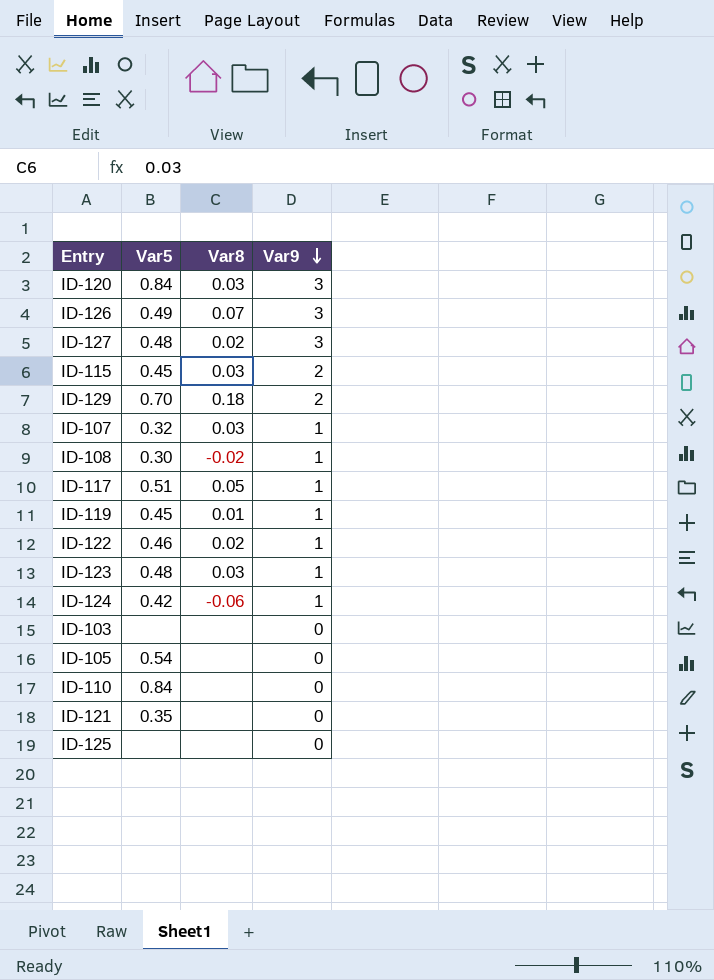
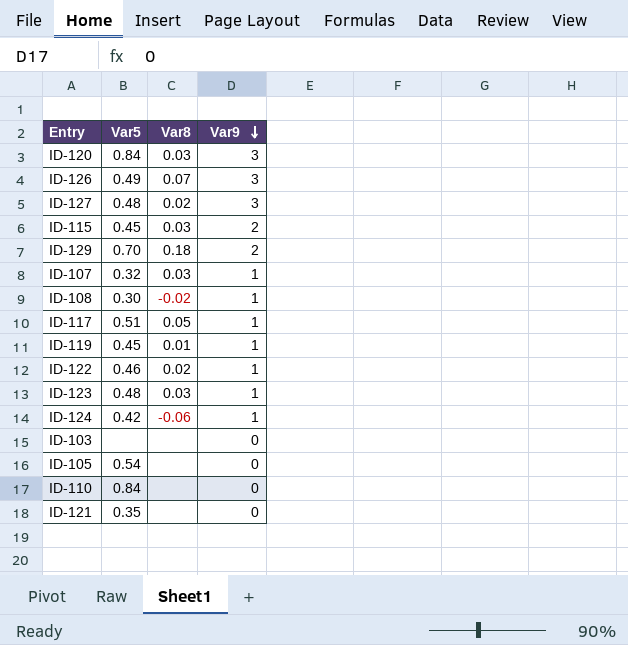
row ID-125: none | none | 0 -> none

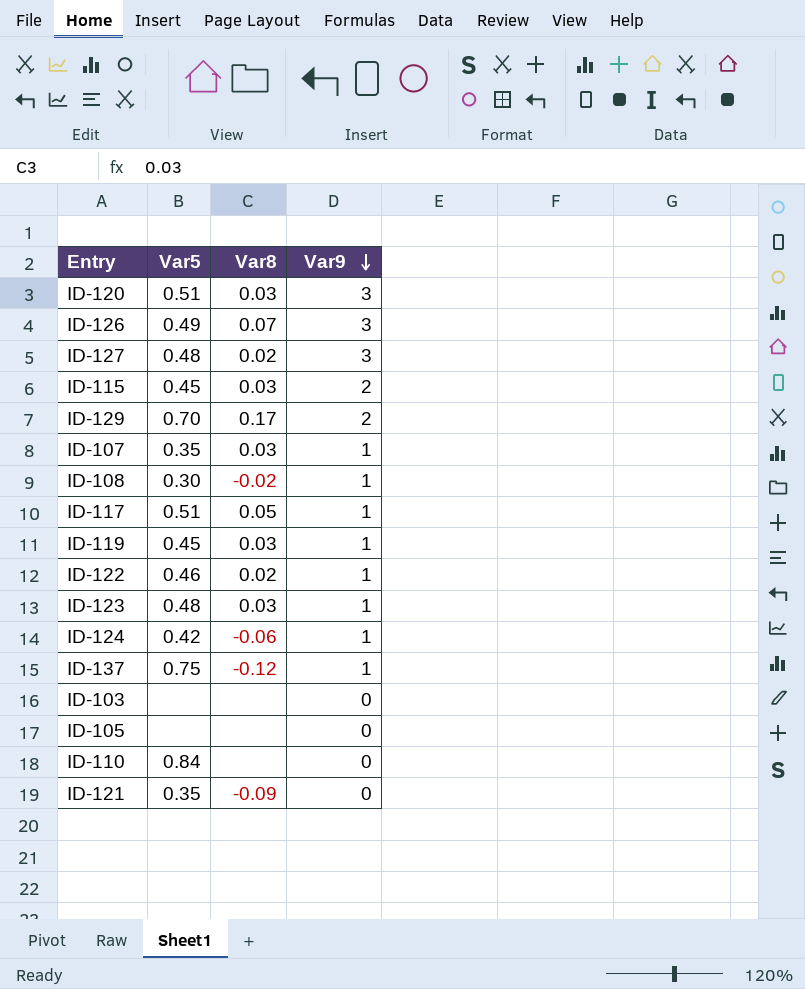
ID-120 | Var5: 0.84 -> 0.51
ID-129 | Var8: 0.18 -> 0.17
ID-107 | Var5: 0.32 -> 0.35
ID-119 | Var8: 0.01 -> 0.03
row ID-137: none -> 0.75 | -0.12 | 1
ID-105 | Var5: 0.54 -> none
ID-121 | Var8: none -> -0.09

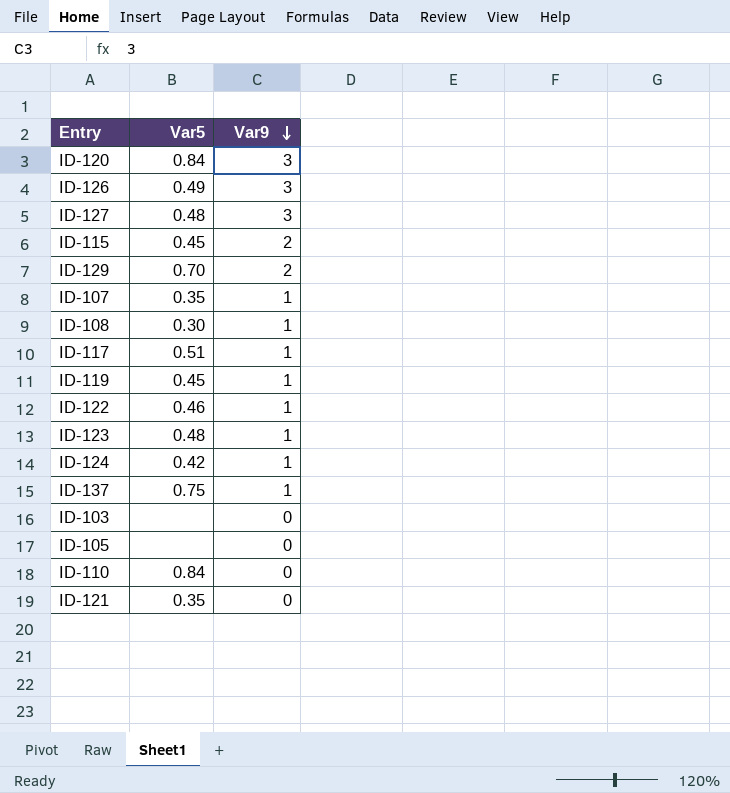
column Var8 | position: 3 -> none
ID-120 | Var5: 0.51 -> 0.84

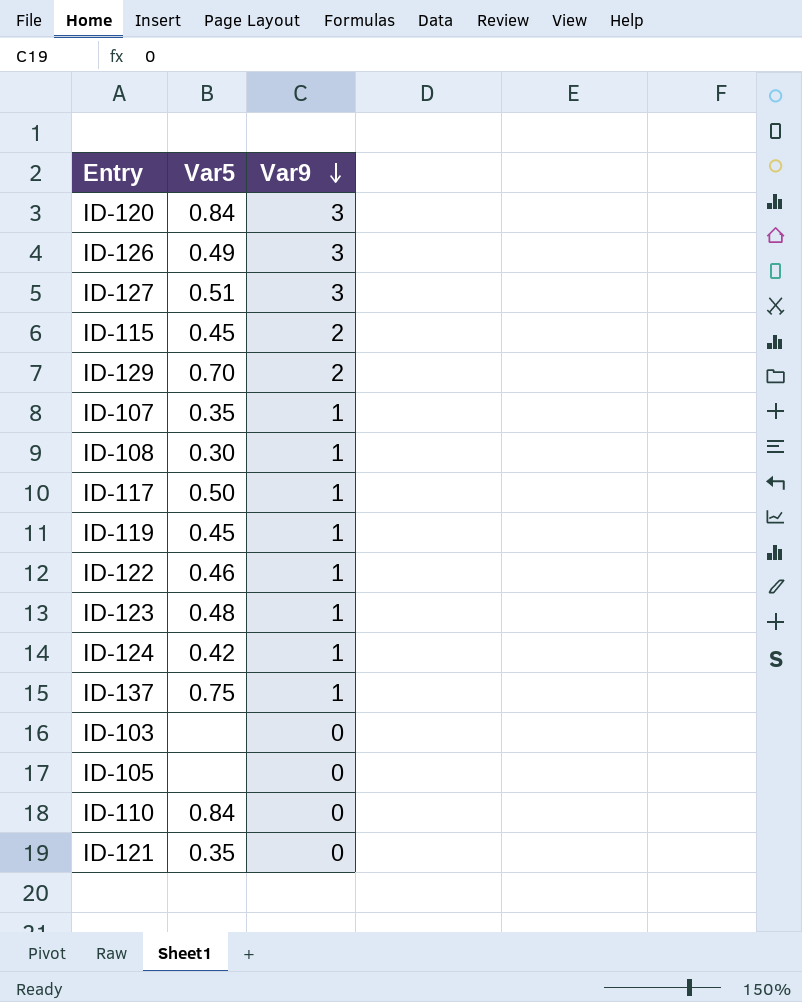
ID-127 | Var5: 0.48 -> 0.51
ID-117 | Var5: 0.51 -> 0.50

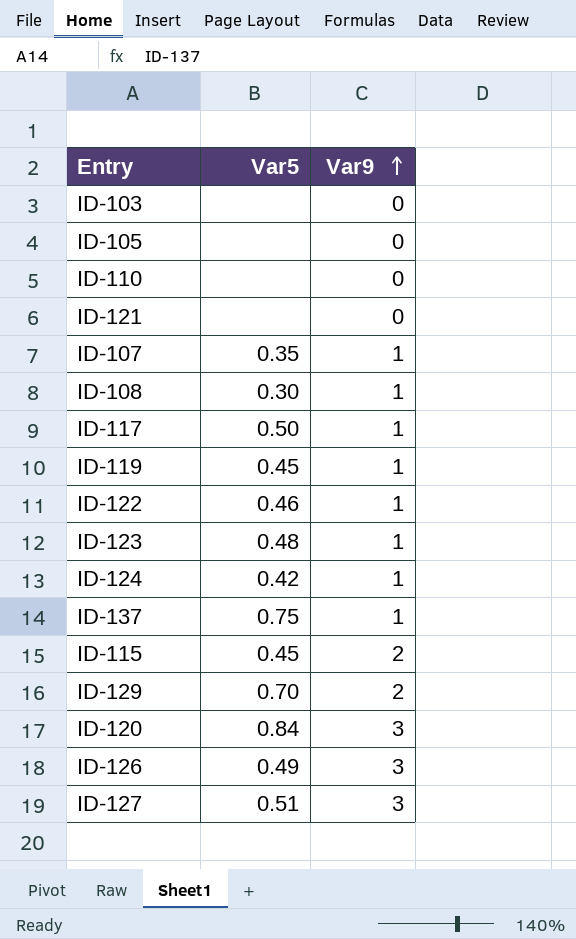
row order: Var9 descending -> Var9 ascending
ID-110 | Var5: 0.84 -> none
ID-121 | Var5: 0.35 -> none

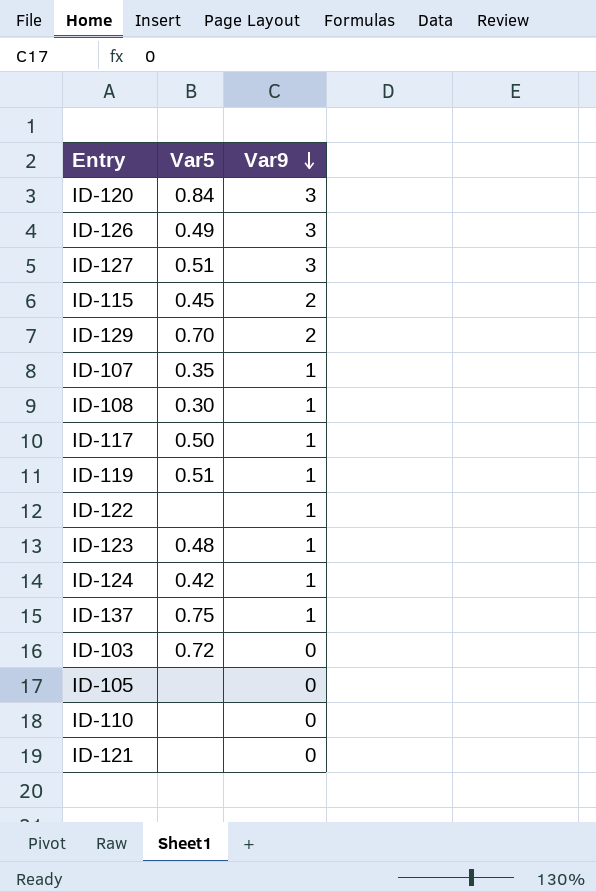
row order: Var9 ascending -> Var9 descending
ID-119 | Var5: 0.45 -> 0.51
ID-122 | Var5: 0.46 -> none
ID-103 | Var5: none -> 0.72

